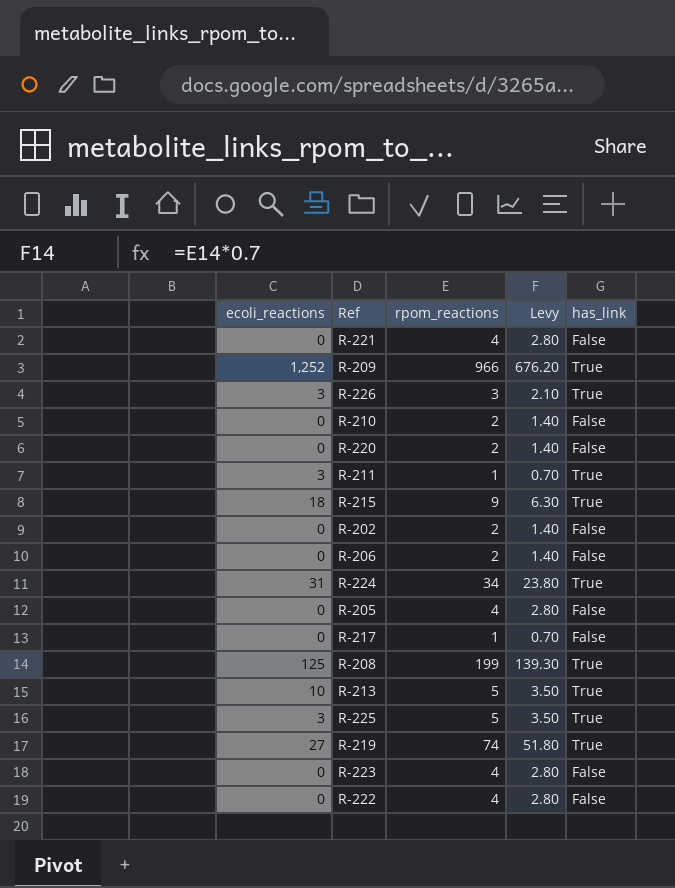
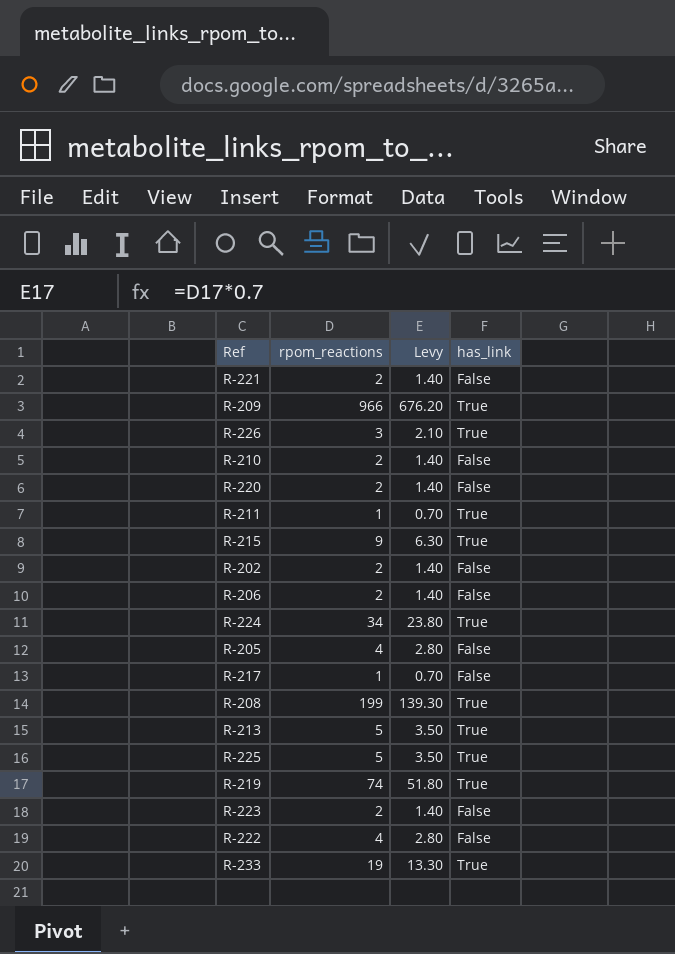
column ecoli_reactions | position: 1 -> none
R-221 | rpom_reactions: 4 -> 2
R-221 | Levy: 2.80 -> 1.40
R-223 | rpom_reactions: 4 -> 2
R-223 | Levy: 2.80 -> 1.40
row R-233: none -> 19 | 13.30 | True

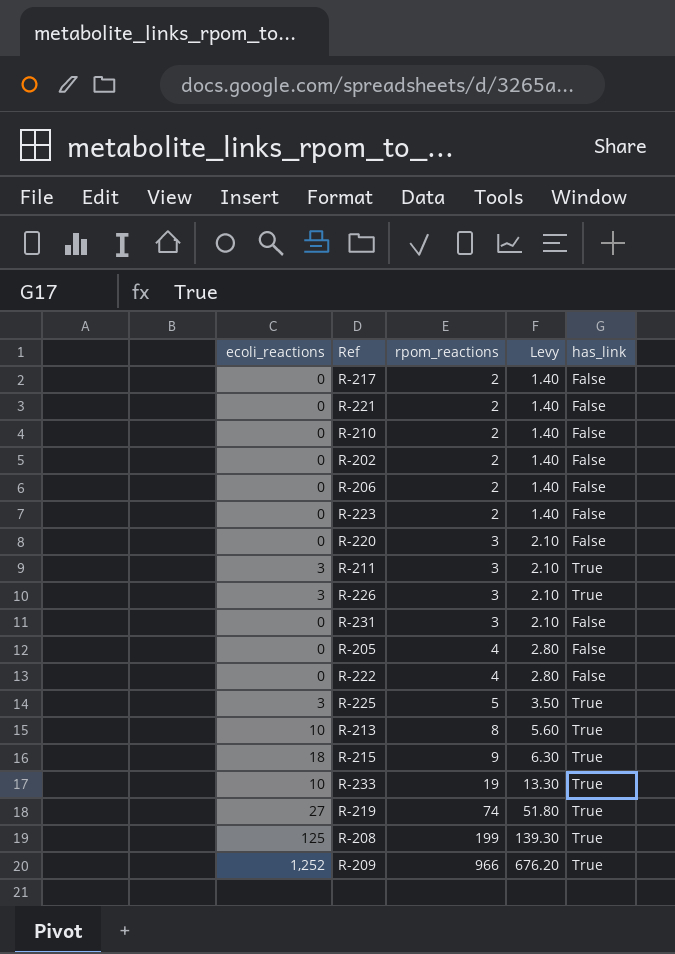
row order: none -> rpom_reactions ascending
column ecoli_reactions | position: none -> 1
row R-224: 34 | 23.80 | True -> none
R-217 | rpom_reactions: 1 -> 2
R-217 | Levy: 0.70 -> 1.40
R-220 | rpom_reactions: 2 -> 3
R-220 | Levy: 1.40 -> 2.10
R-211 | rpom_reactions: 1 -> 3
R-211 | Levy: 0.70 -> 2.10
row R-231: none -> 0 | 3 | 2.10 | False
R-213 | rpom_reactions: 5 -> 8
R-213 | Levy: 3.50 -> 5.60

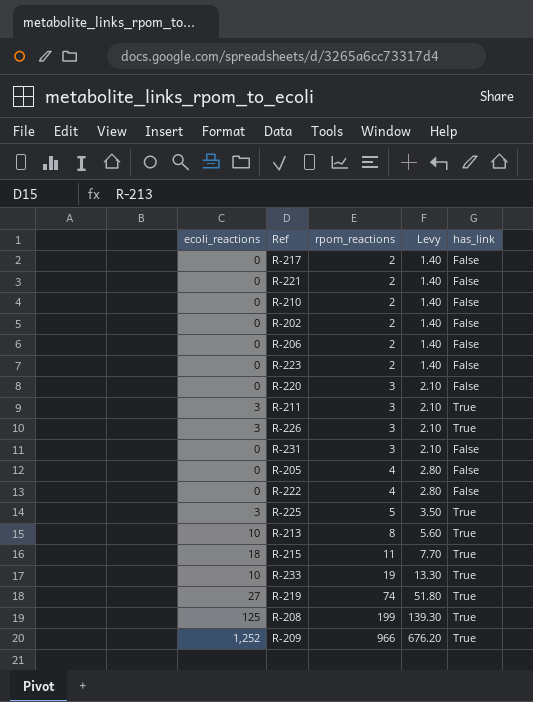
R-215 | rpom_reactions: 9 -> 11
R-215 | Levy: 6.30 -> 7.70

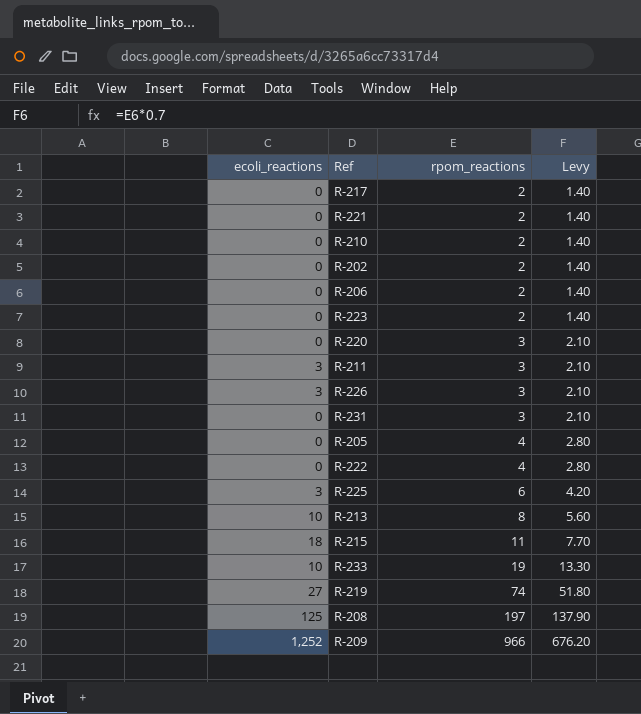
column has_link | position: 5 -> none
R-225 | rpom_reactions: 5 -> 6
R-225 | Levy: 3.50 -> 4.20
R-208 | rpom_reactions: 199 -> 197
R-208 | Levy: 139.30 -> 137.90

